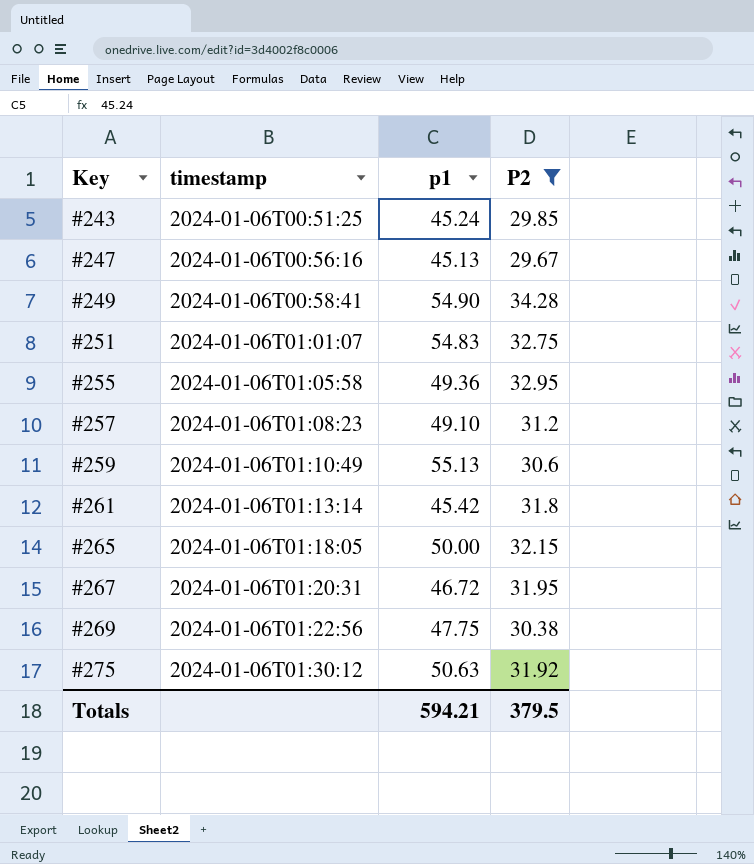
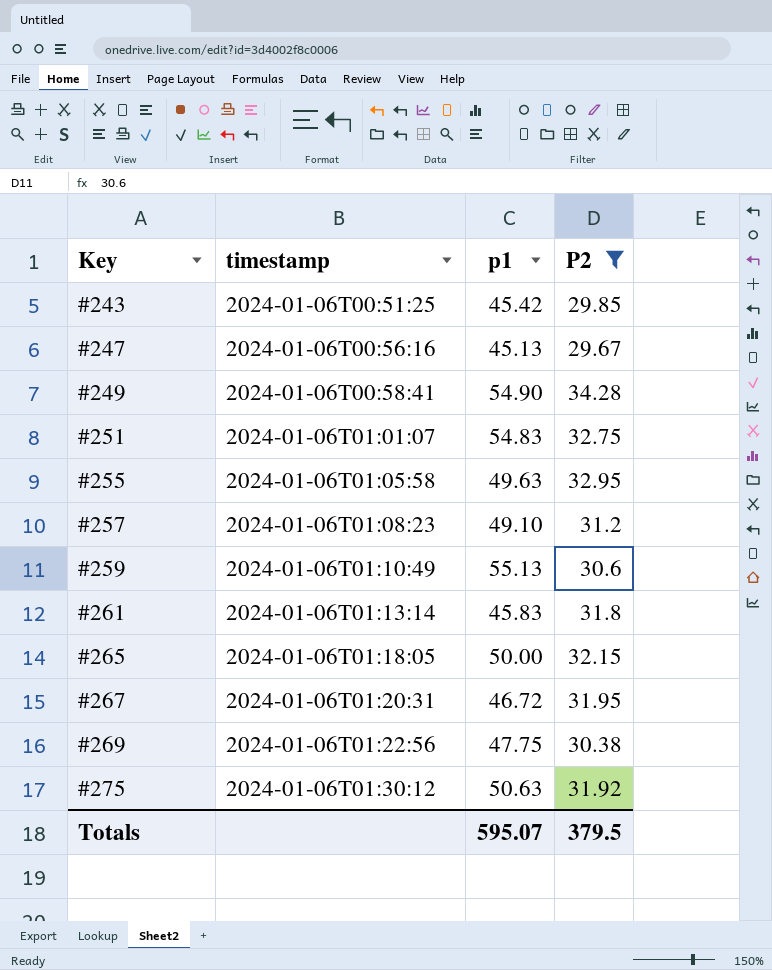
#243 | p1: 45.24 -> 45.42
#255 | p1: 49.36 -> 49.63
#261 | p1: 45.42 -> 45.83
Totals | p1: 594.21 -> 595.07

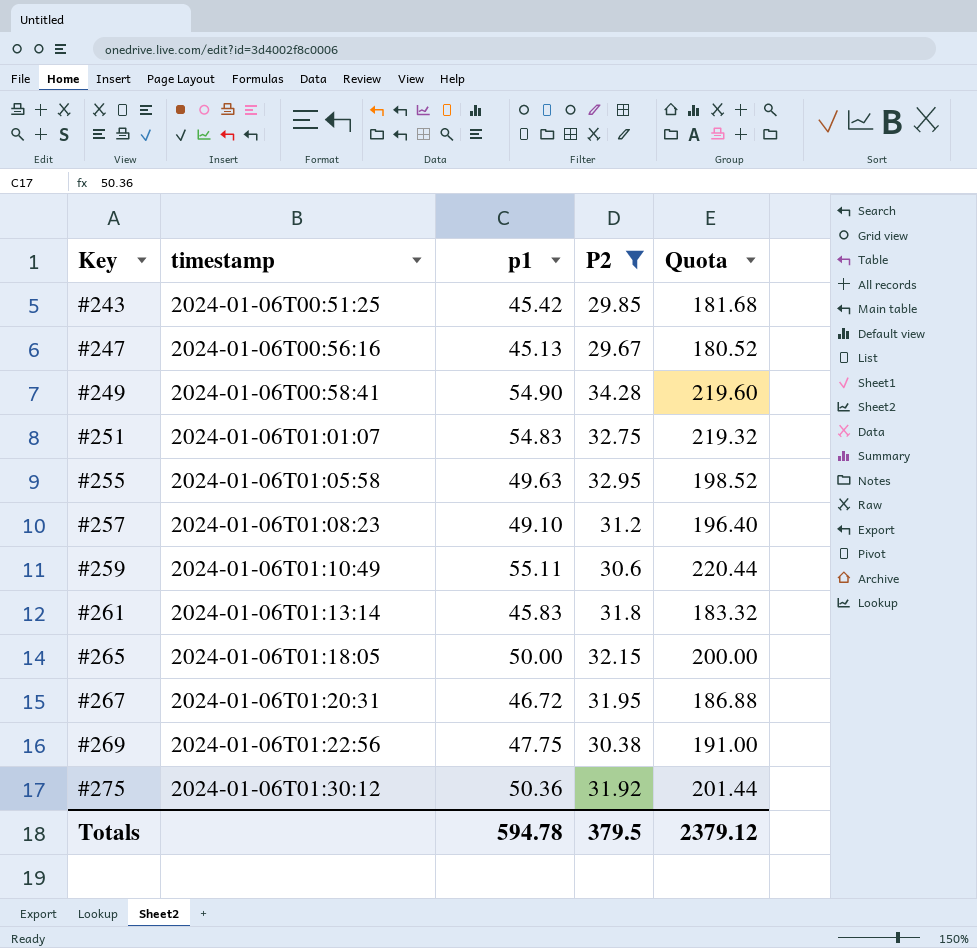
column Quota | formula: none -> [p1] * 4
#259 | p1: 55.13 -> 55.11
#275 | p1: 50.63 -> 50.36
Totals | p1: 595.07 -> 594.78

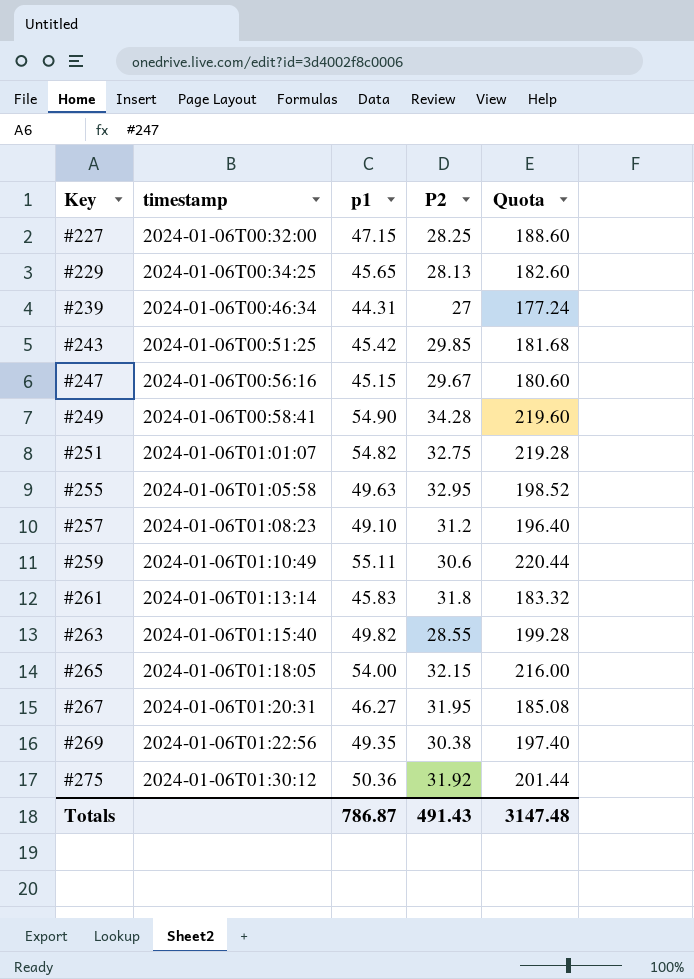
filter: P2 >= 29.67 -> none
#247 | p1: 45.13 -> 45.15
#247 | Quota: 180.52 -> 180.60
#251 | p1: 54.83 -> 54.82
#251 | Quota: 219.32 -> 219.28
#265 | p1: 50.00 -> 54.00
#265 | Quota: 200.00 -> 216.00
#267 | p1: 46.72 -> 46.27
#267 | Quota: 186.88 -> 185.08
#269 | p1: 47.75 -> 49.35
#269 | Quota: 191.00 -> 197.40
Totals | p1: 594.78 -> 786.87
Totals | P2: 379.5 -> 491.43
Totals | Quota: 2379.12 -> 3147.48

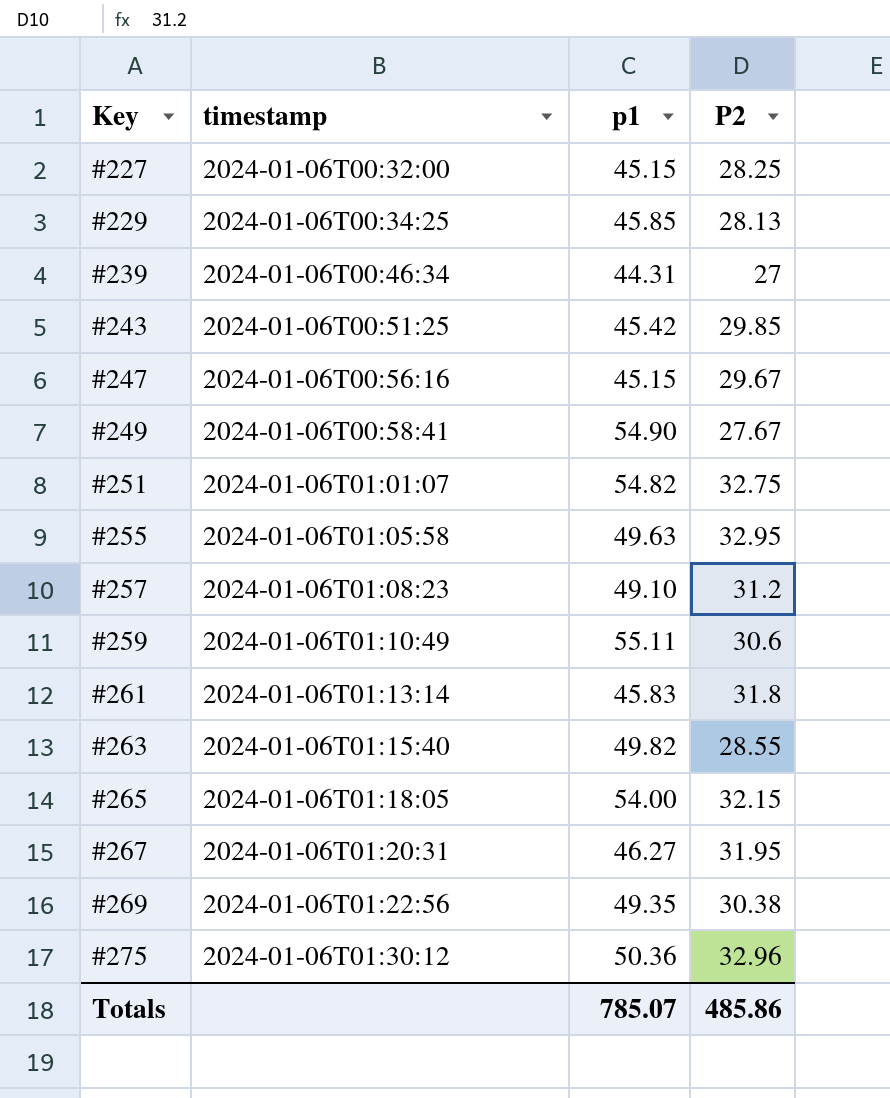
column Quota | formula: [p1] * 4 -> none
#227 | p1: 47.15 -> 45.15
#229 | p1: 45.65 -> 45.85
#249 | P2: 34.28 -> 27.67
#275 | P2: 31.92 -> 32.96
Totals | p1: 786.87 -> 785.07
Totals | P2: 491.43 -> 485.86

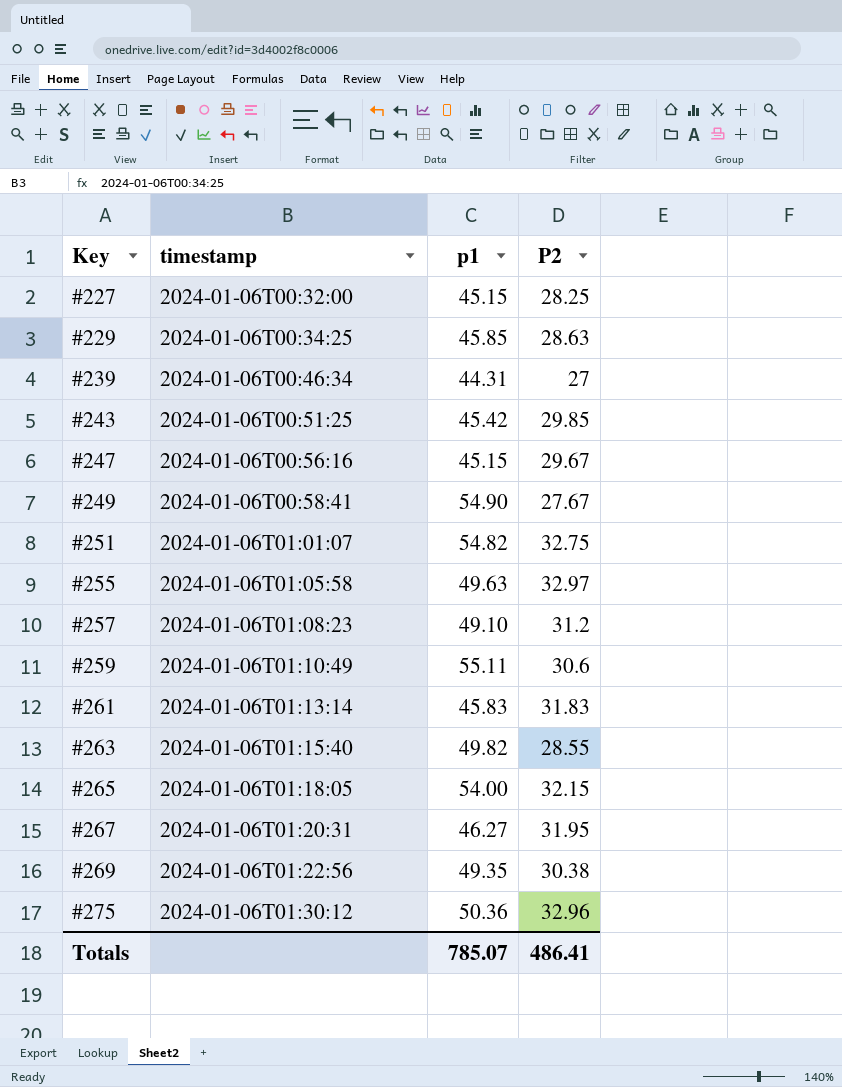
#229 | P2: 28.13 -> 28.63
#255 | P2: 32.95 -> 32.97
#261 | P2: 31.8 -> 31.83
Totals | P2: 485.86 -> 486.41

